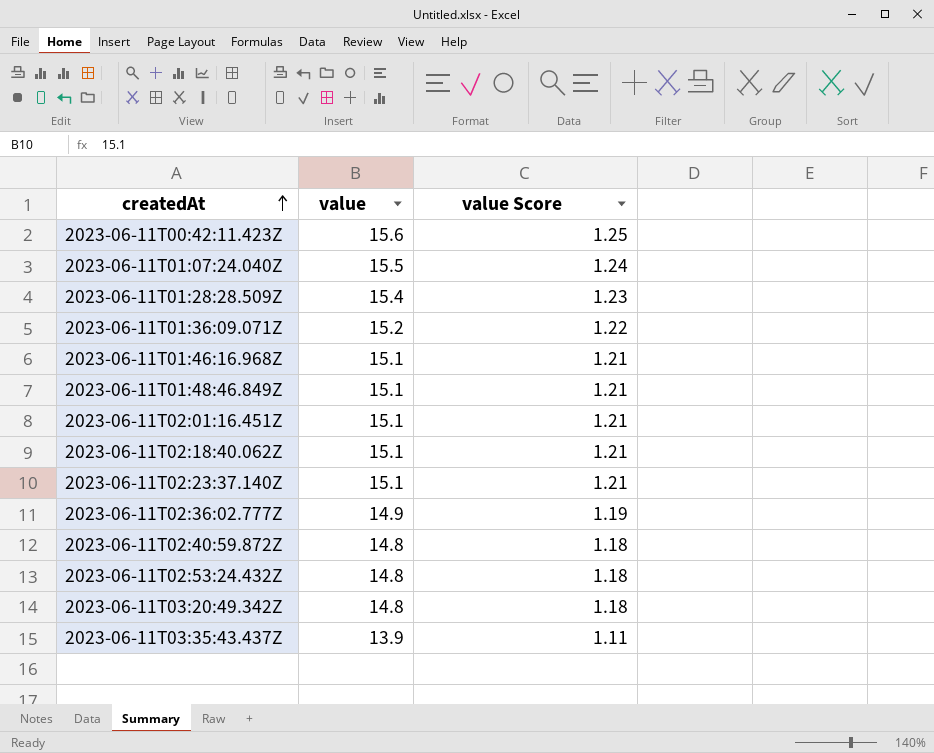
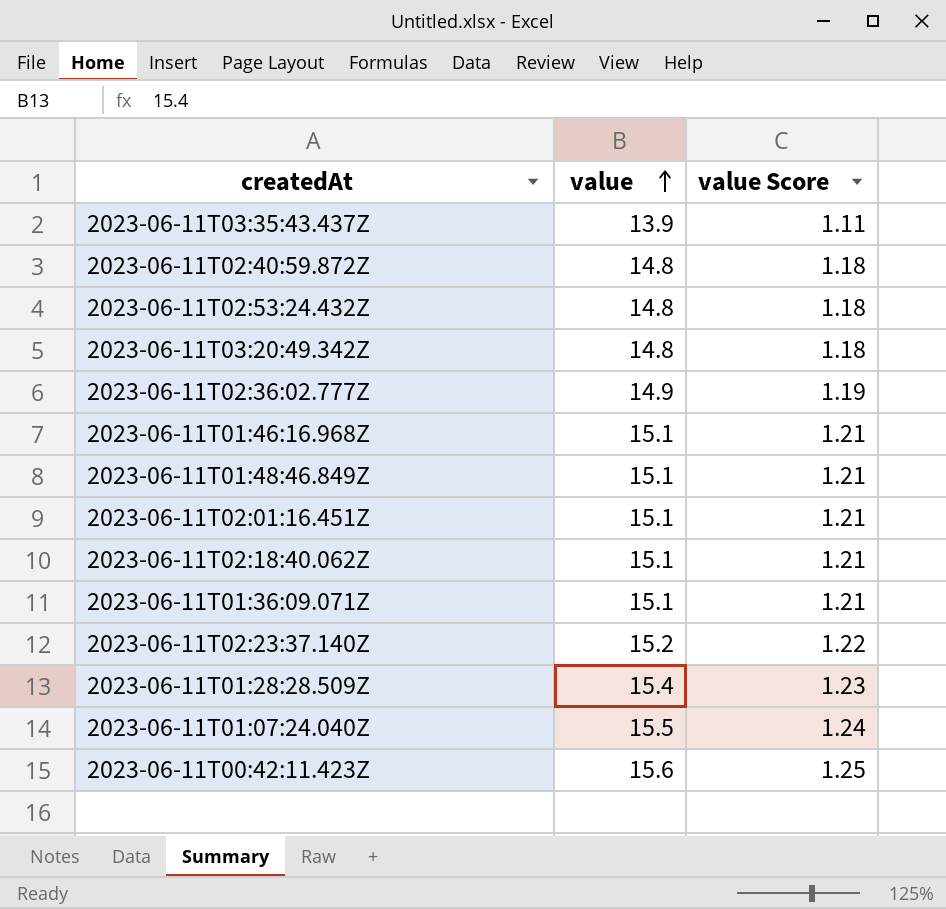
row order: createdAt ascending -> value ascending
2023-06-11T01:36:09.071Z | value: 15.2 -> 15.1
2023-06-11T01:36:09.071Z | value Score: 1.22 -> 1.21
2023-06-11T02:23:37.140Z | value: 15.1 -> 15.2
2023-06-11T02:23:37.140Z | value Score: 1.21 -> 1.22

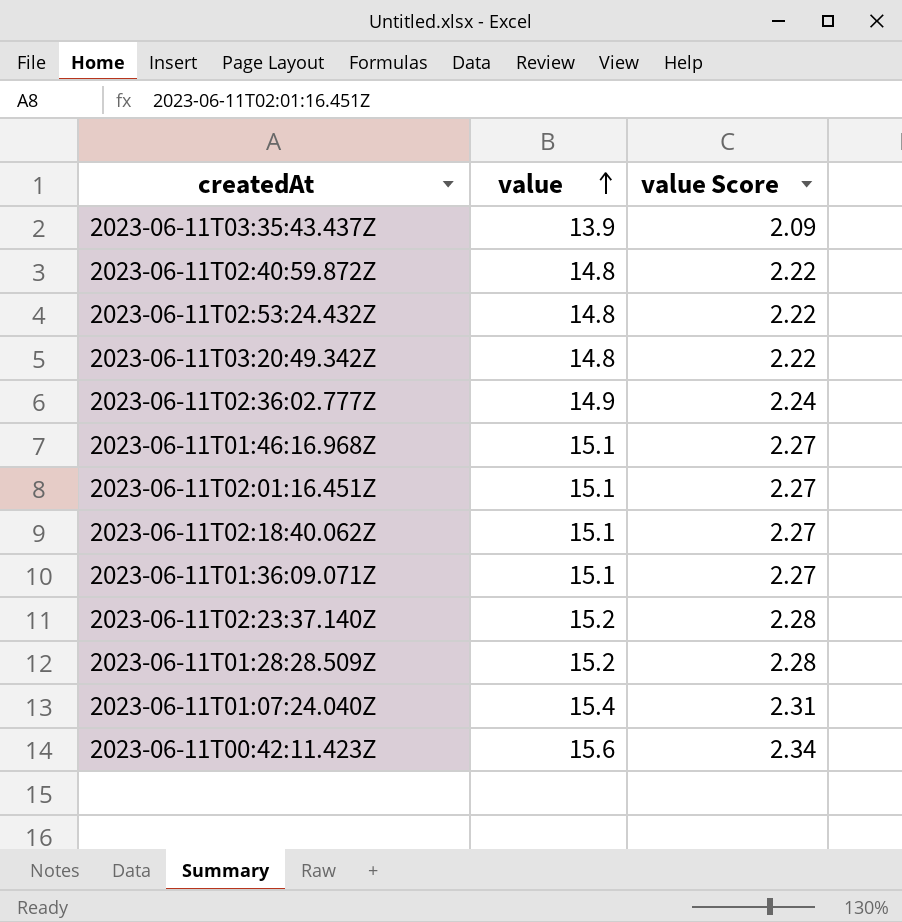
column value Score | formula: [value] * 0.08 -> [value] * 0.15
row 2023-06-11T01:48:46.849Z: 15.1 | 1.21 -> none
2023-06-11T01:28:28.509Z | value: 15.4 -> 15.2
2023-06-11T01:07:24.040Z | value: 15.5 -> 15.4

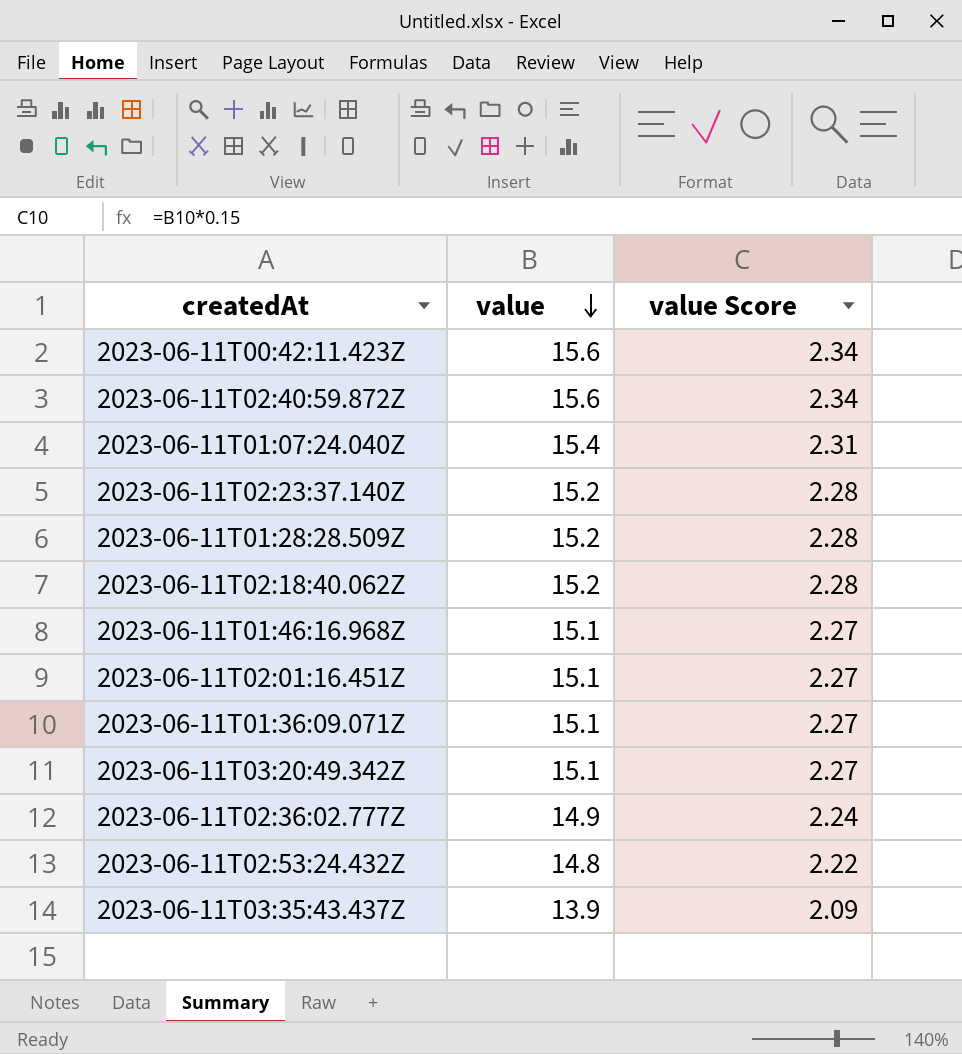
row order: value ascending -> value descending
2023-06-11T02:40:59.872Z | value: 14.8 -> 15.6
2023-06-11T02:40:59.872Z | value Score: 2.22 -> 2.34
2023-06-11T02:18:40.062Z | value: 15.1 -> 15.2
2023-06-11T02:18:40.062Z | value Score: 2.27 -> 2.28
2023-06-11T03:20:49.342Z | value: 14.8 -> 15.1
2023-06-11T03:20:49.342Z | value Score: 2.22 -> 2.27

